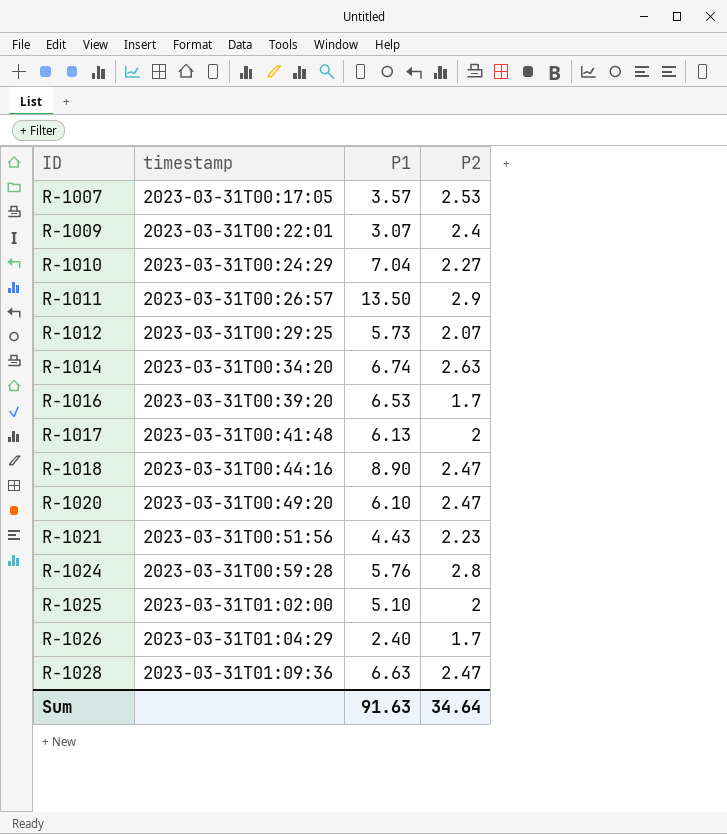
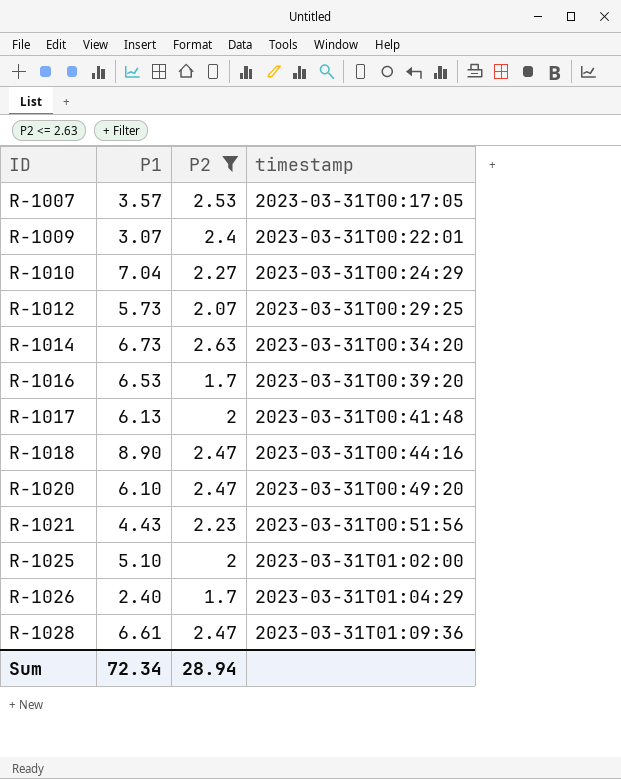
filter: none -> P2 <= 2.63
column timestamp | position: 2 -> 4
R-1014 | P1: 6.74 -> 6.73
R-1028 | P1: 6.63 -> 6.61
Sum | P1: 91.63 -> 72.34
Sum | P2: 34.64 -> 28.94

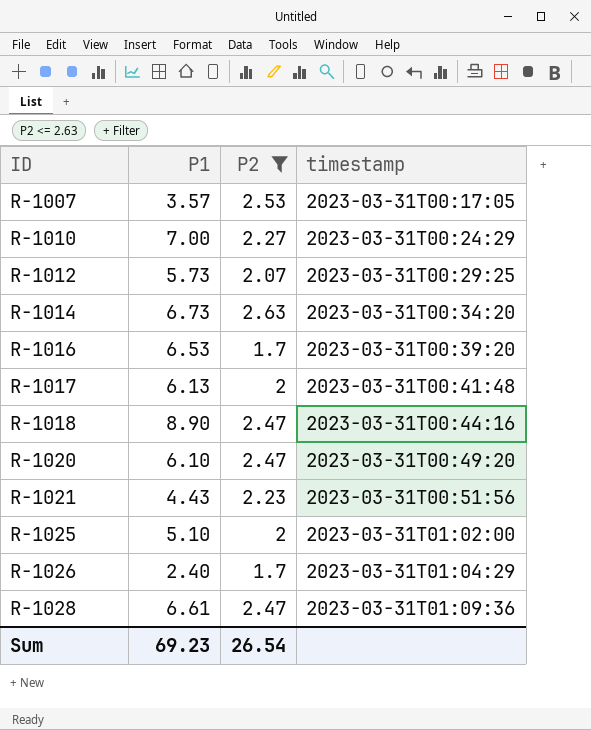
row R-1009: 3.07 | 2.4 | 2023-03-31T00:22:01 -> none
R-1010 | P1: 7.04 -> 7.00
Sum | P1: 72.34 -> 69.23
Sum | P2: 28.94 -> 26.54

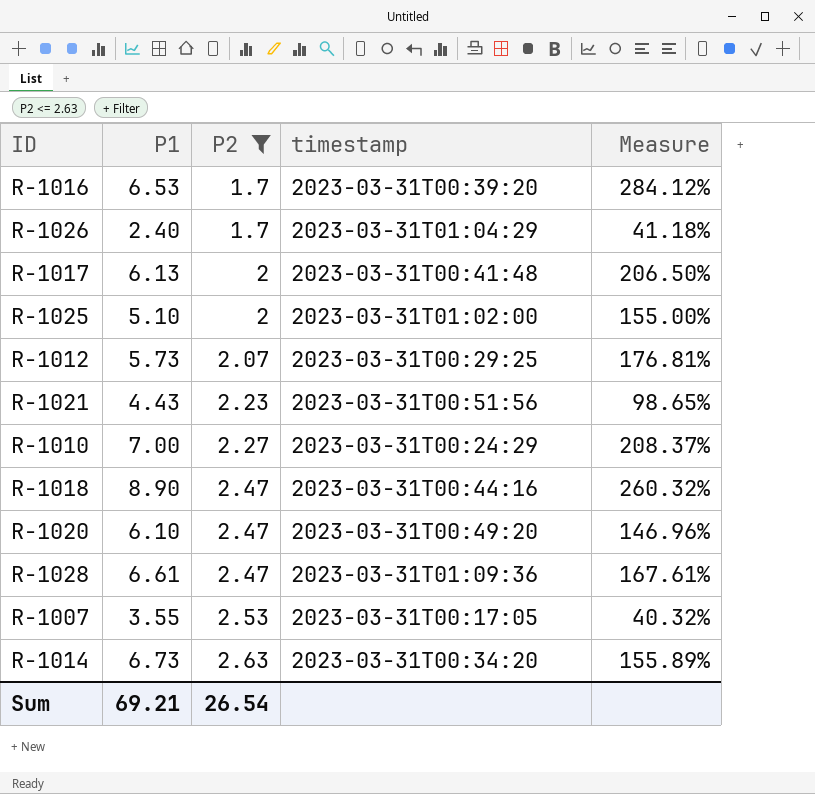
row order: ID ascending -> P2 ascending
column Measure | formula: none -> ([P1] - [P2]) / [P2]
R-1007 | P1: 3.57 -> 3.55
Sum | P1: 69.23 -> 69.21

